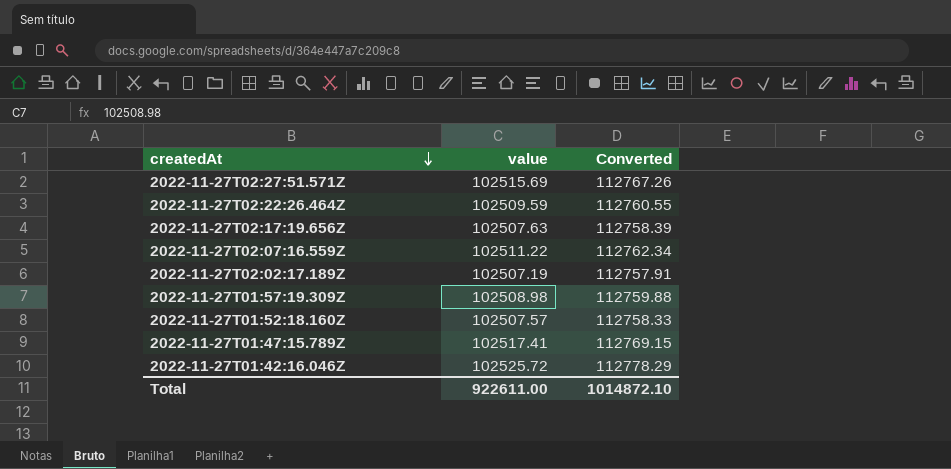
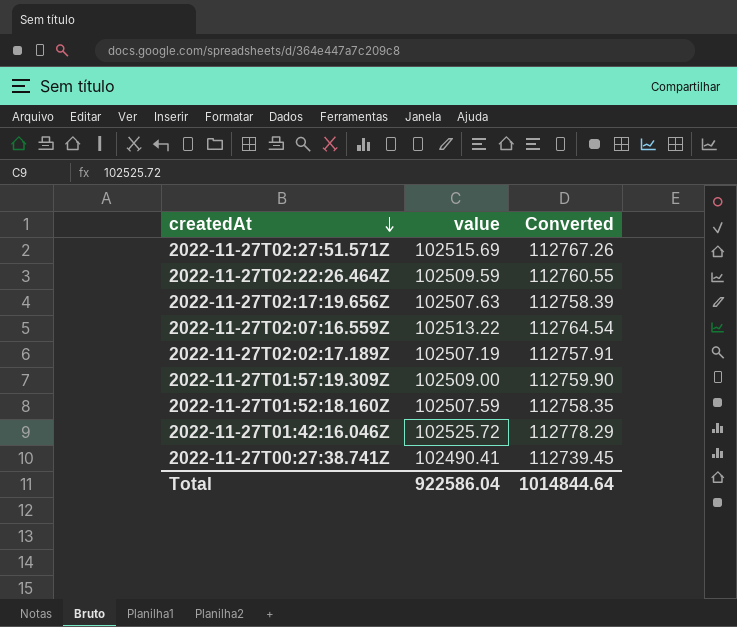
row 2022-11-27T01:47:15.789Z: 102517.41 | 112769.15 -> none
2022-11-27T02:07:16.559Z | value: 102511.22 -> 102513.22
2022-11-27T02:07:16.559Z | Converted: 112762.34 -> 112764.54
2022-11-27T01:57:19.309Z | value: 102508.98 -> 102509.00
2022-11-27T01:57:19.309Z | Converted: 112759.88 -> 112759.90
2022-11-27T01:52:18.160Z | value: 102507.57 -> 102507.59
2022-11-27T01:52:18.160Z | Converted: 112758.33 -> 112758.35
row 2022-11-27T00:27:38.741Z: none -> 102490.41 | 112739.45
Total | value: 922611.00 -> 922586.04
Total | Converted: 1014872.10 -> 1014844.64

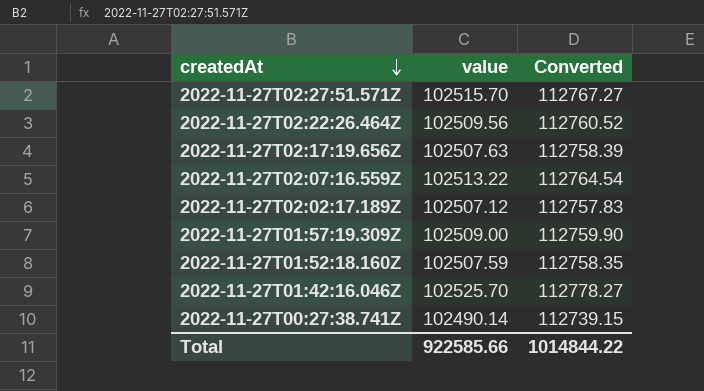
2022-11-27T02:27:51.571Z | value: 102515.69 -> 102515.70
2022-11-27T02:27:51.571Z | Converted: 112767.26 -> 112767.27
2022-11-27T02:22:26.464Z | value: 102509.59 -> 102509.56
2022-11-27T02:22:26.464Z | Converted: 112760.55 -> 112760.52
2022-11-27T02:02:17.189Z | value: 102507.19 -> 102507.12
2022-11-27T02:02:17.189Z | Converted: 112757.91 -> 112757.83
2022-11-27T01:42:16.046Z | value: 102525.72 -> 102525.70
2022-11-27T01:42:16.046Z | Converted: 112778.29 -> 112778.27
2022-11-27T00:27:38.741Z | value: 102490.41 -> 102490.14
2022-11-27T00:27:38.741Z | Converted: 112739.45 -> 112739.15
Total | value: 922586.04 -> 922585.66
Total | Converted: 1014844.64 -> 1014844.22

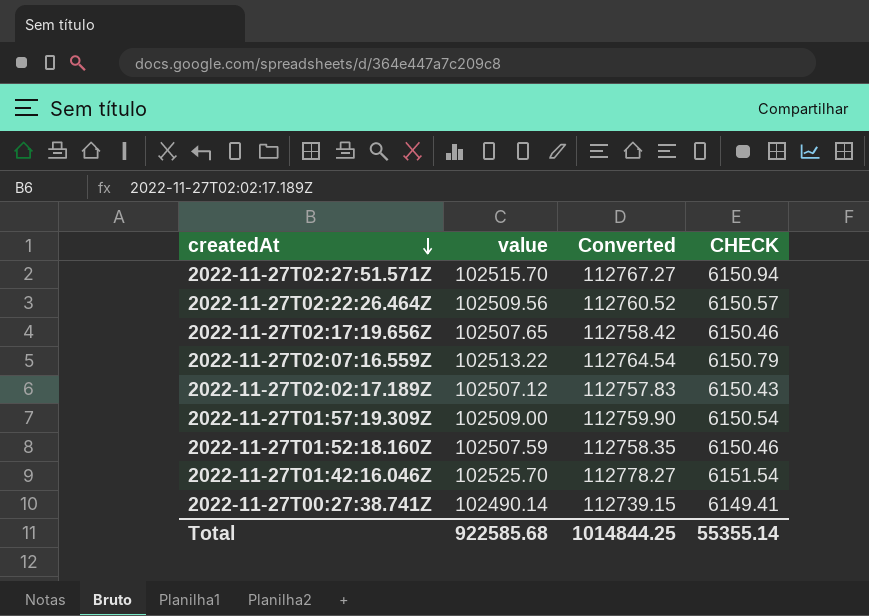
column CHECK | formula: none -> [value] * 0.06
2022-11-27T02:17:19.656Z | value: 102507.63 -> 102507.65
2022-11-27T02:17:19.656Z | Converted: 112758.39 -> 112758.42
Total | value: 922585.66 -> 922585.68
Total | Converted: 1014844.22 -> 1014844.25

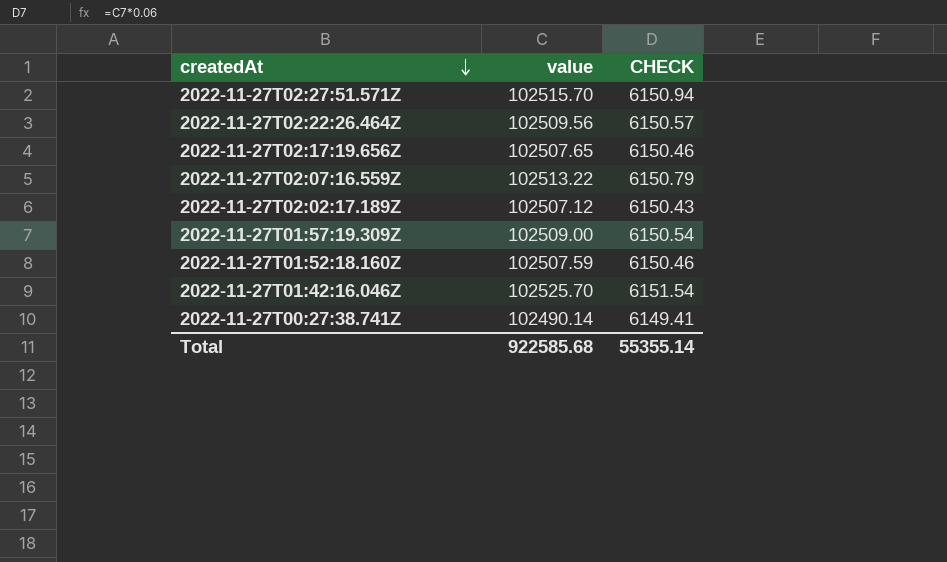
column Converted | formula: [value] * 1.1 -> none

